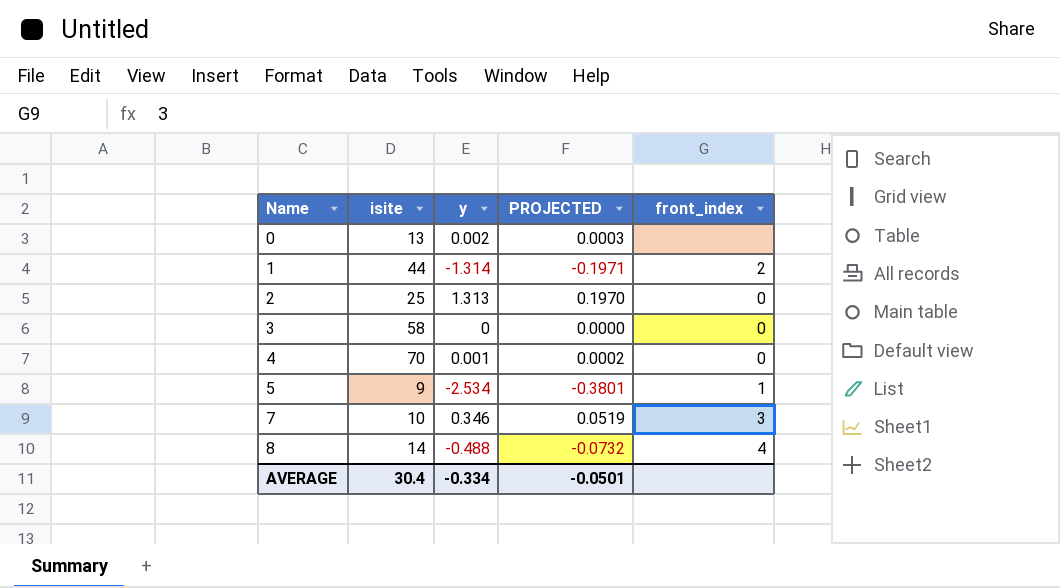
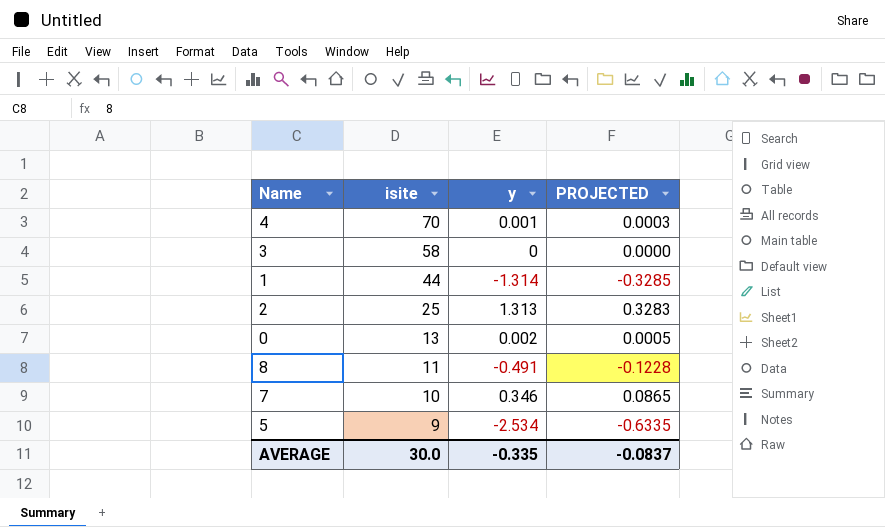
row order: Name ascending -> isite descending
column front_index | position: 5 -> none
column PROJECTED | formula: [y] * 0.15 -> [y] * 0.25
8 | isite: 14 -> 11
8 | y: -0.488 -> -0.491
AVERAGE | isite: 30.4 -> 30.0
AVERAGE | y: -0.334 -> -0.335
AVERAGE | PROJECTED: -0.0501 -> -0.0837

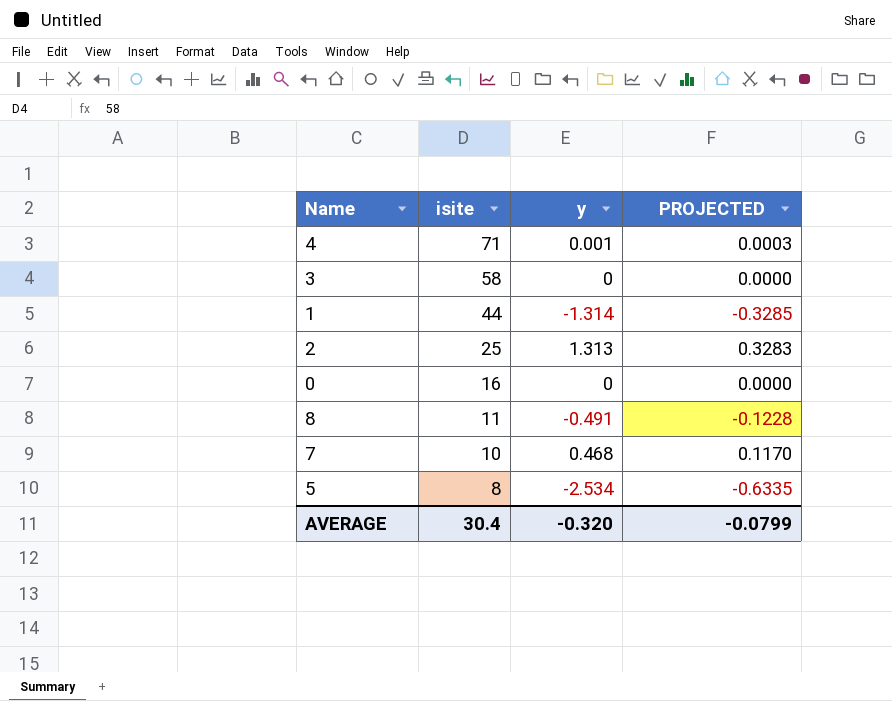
4 | isite: 70 -> 71
0 | isite: 13 -> 16
0 | y: 0.002 -> 0
0 | PROJECTED: 0.0005 -> 0.0000
7 | y: 0.346 -> 0.468
7 | PROJECTED: 0.0865 -> 0.1170
5 | isite: 9 -> 8
AVERAGE | isite: 30.0 -> 30.4
AVERAGE | y: -0.335 -> -0.320
AVERAGE | PROJECTED: -0.0837 -> -0.0799

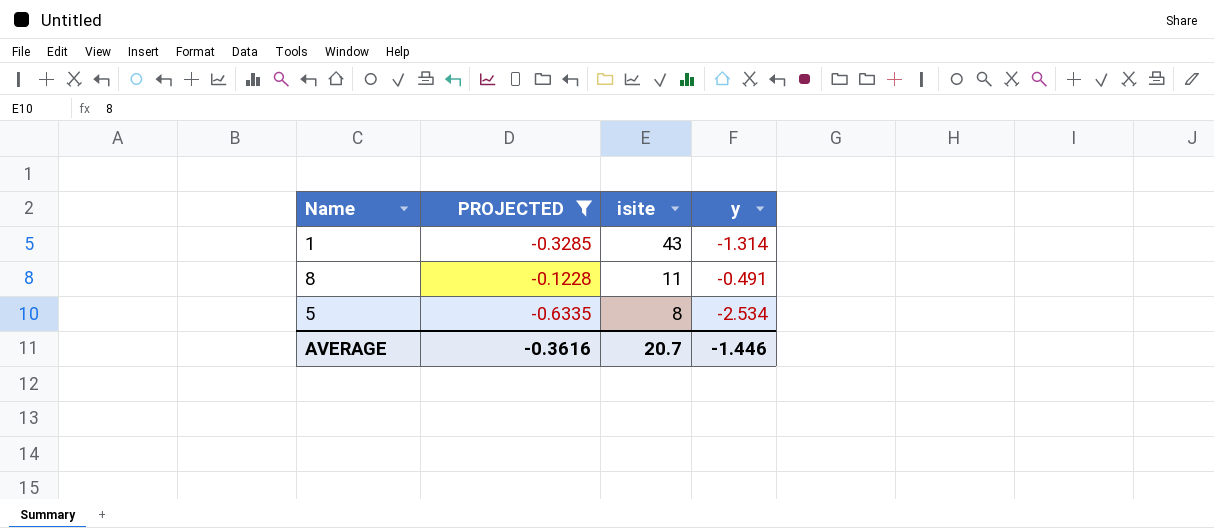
filter: none -> PROJECTED <= -0.1228
column PROJECTED | position: 4 -> 2
1 | isite: 44 -> 43
AVERAGE | PROJECTED: -0.0799 -> -0.3616
AVERAGE | isite: 30.4 -> 20.7
AVERAGE | y: -0.320 -> -1.446

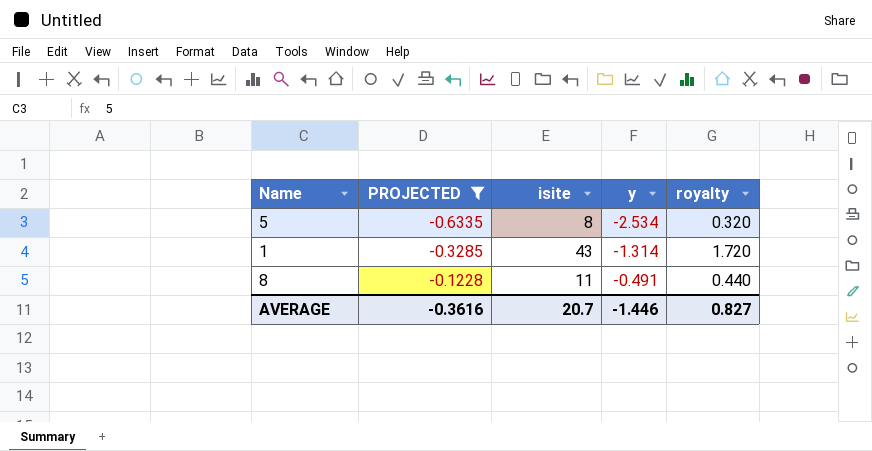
row order: isite descending -> PROJECTED ascending
column royalty | formula: none -> [isite] * 0.04

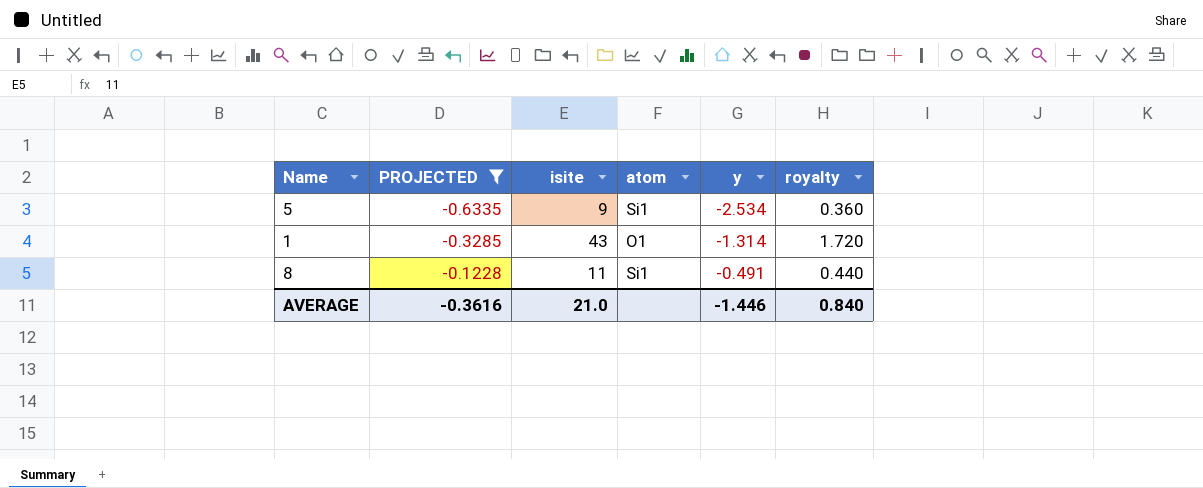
column atom | position: none -> 4
5 | isite: 8 -> 9
5 | royalty: 0.320 -> 0.360
AVERAGE | isite: 20.7 -> 21.0
AVERAGE | royalty: 0.827 -> 0.840

